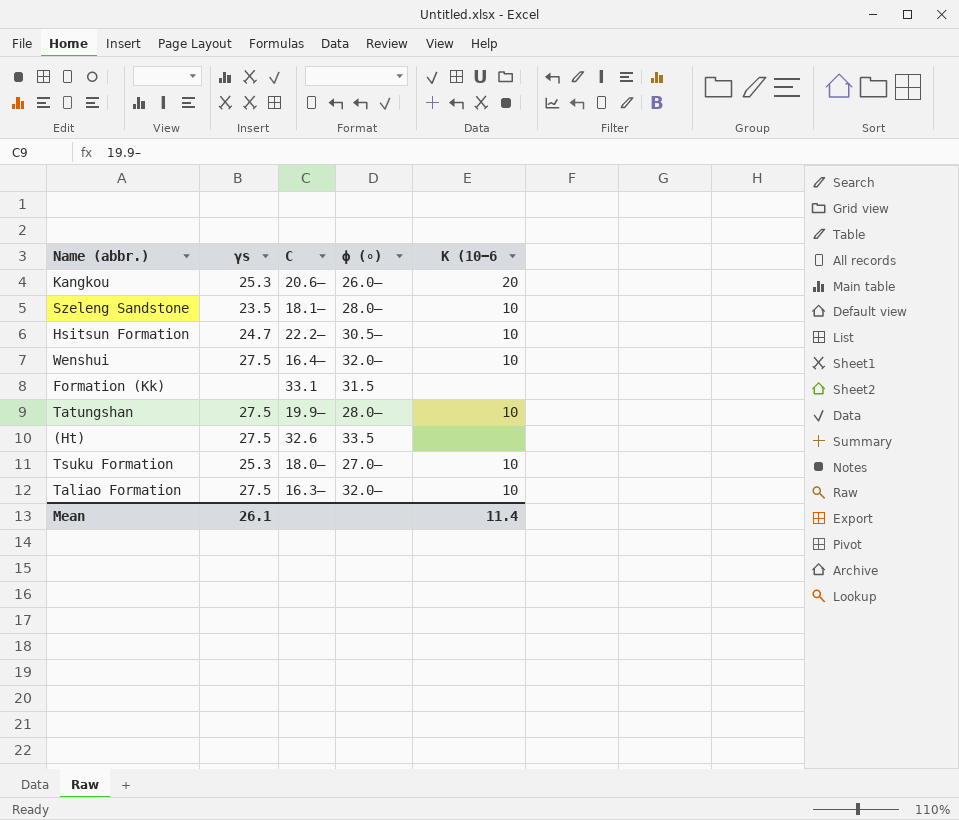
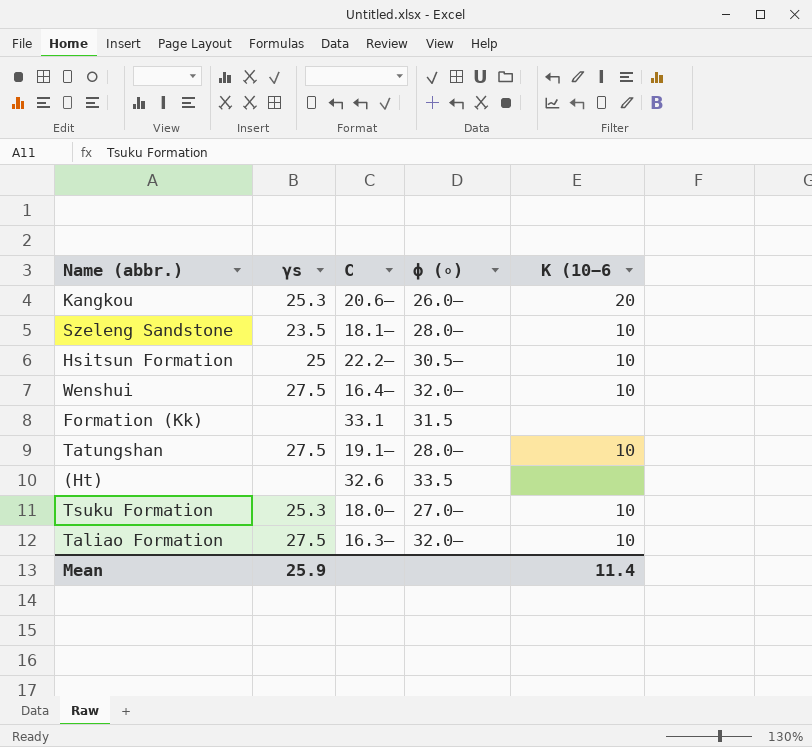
Hsitsun Formation | γs: 24.7 -> 25
Tatungshan | C: 19.9– -> 19.1–
(Ht) | γs: 27.5 -> none
Mean | γs: 26.1 -> 25.9

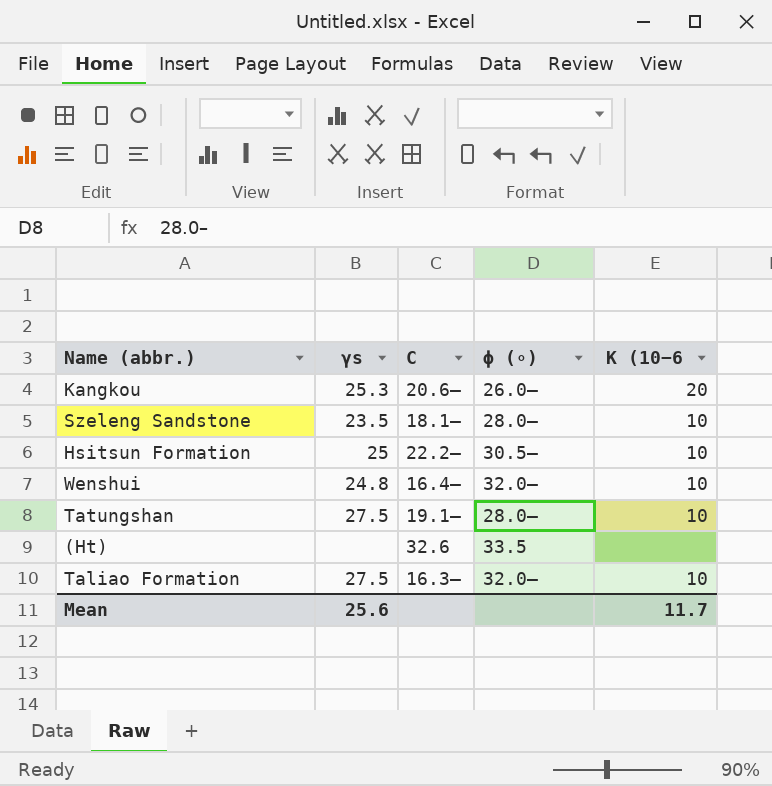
row Formation (Kk): none | 33.1 | 31.5 | none -> none
row Tsuku Formation: 25.3 | 18.0– | 27.0– | 10 -> none
Wenshui | γs: 27.5 -> 24.8
Mean | γs: 25.9 -> 25.6
Mean | K (10−6: 11.4 -> 11.7

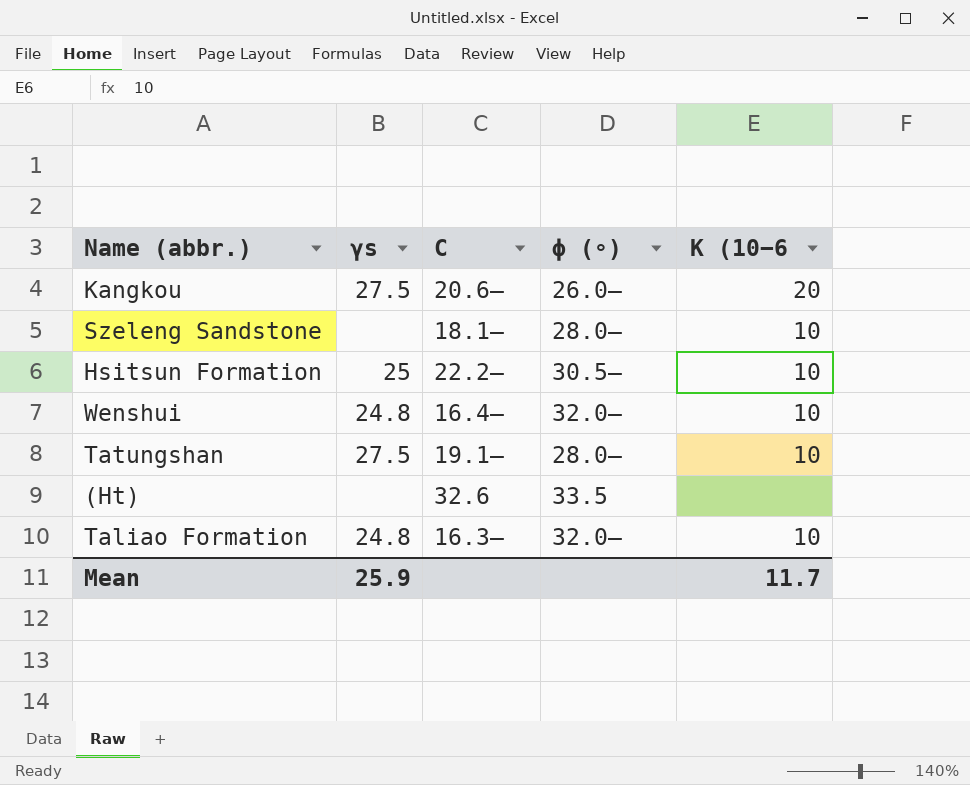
Kangkou | γs: 25.3 -> 27.5
Szeleng Sandstone | γs: 23.5 -> none
Taliao Formation | γs: 27.5 -> 24.8
Mean | γs: 25.6 -> 25.9

